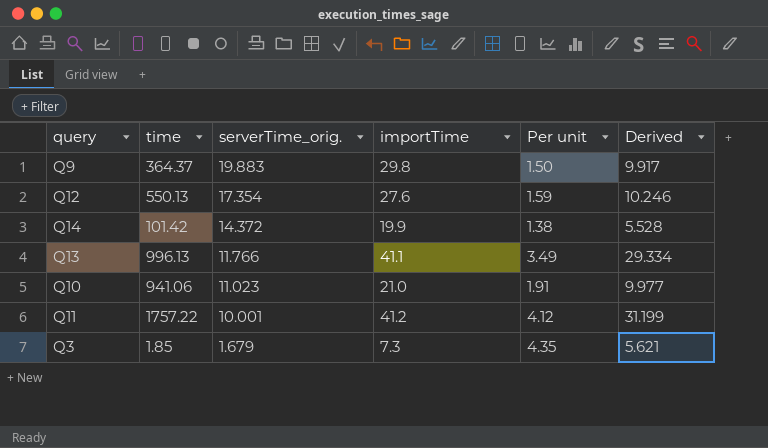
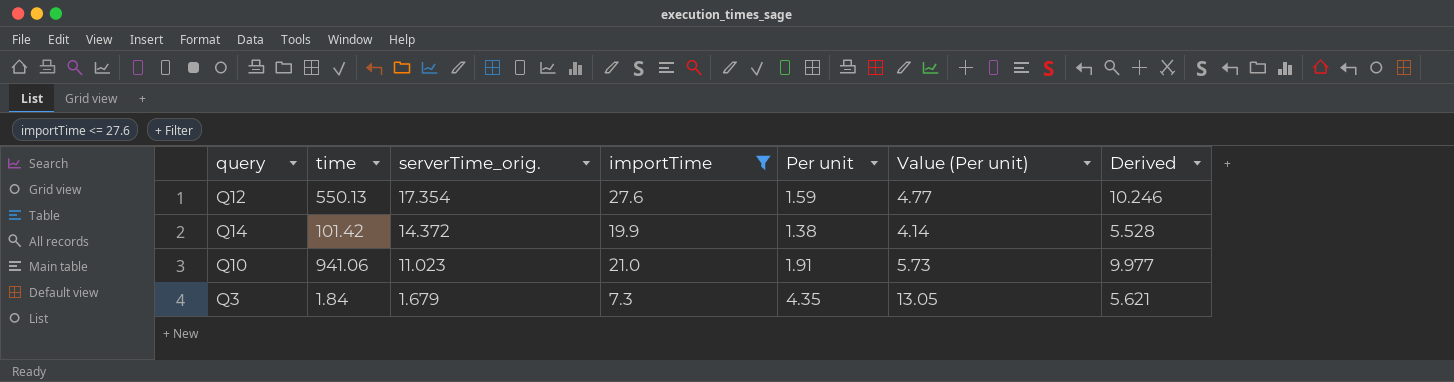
filter: none -> importTime <= 27.6
column Value (Per unit) | formula: none -> [Per unit] * 3
Q3 | time: 1.85 -> 1.84

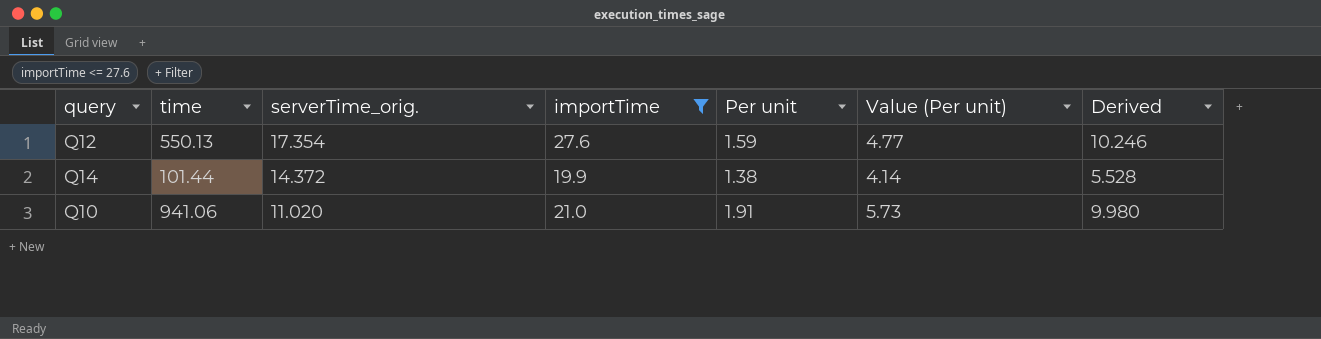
row Q3: 1.84 | 1.679 | 7.3 | 4.35 | 13.05 | 5.621 -> none
Q14 | time: 101.42 -> 101.44
Q10 | serverTime_orig.: 11.023 -> 11.020
Q10 | Derived: 9.977 -> 9.980

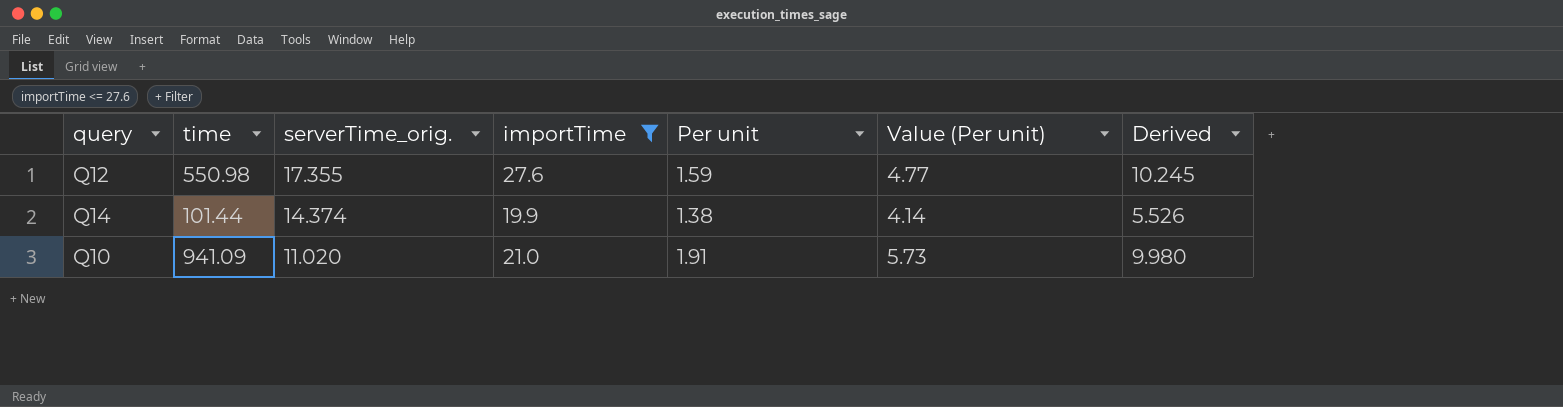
Q12 | time: 550.13 -> 550.98
Q12 | serverTime_orig.: 17.354 -> 17.355
Q12 | Derived: 10.246 -> 10.245
Q14 | serverTime_orig.: 14.372 -> 14.374
Q14 | Derived: 5.528 -> 5.526
Q10 | time: 941.06 -> 941.09

